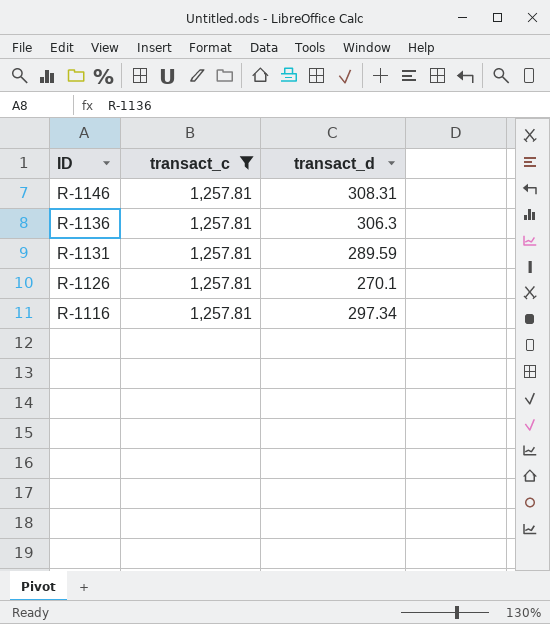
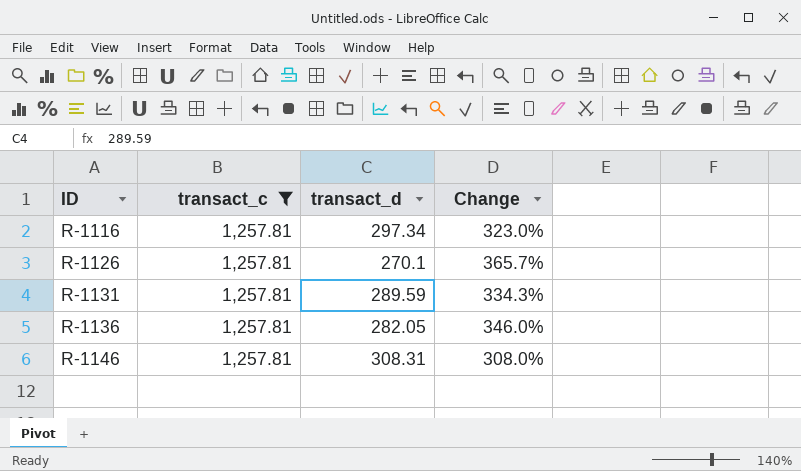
row order: ID descending -> ID ascending
column Change | formula: none -> ([transact_c] - [transact_d]) / [transact_d]
R-1136 | transact_d: 306.3 -> 282.05

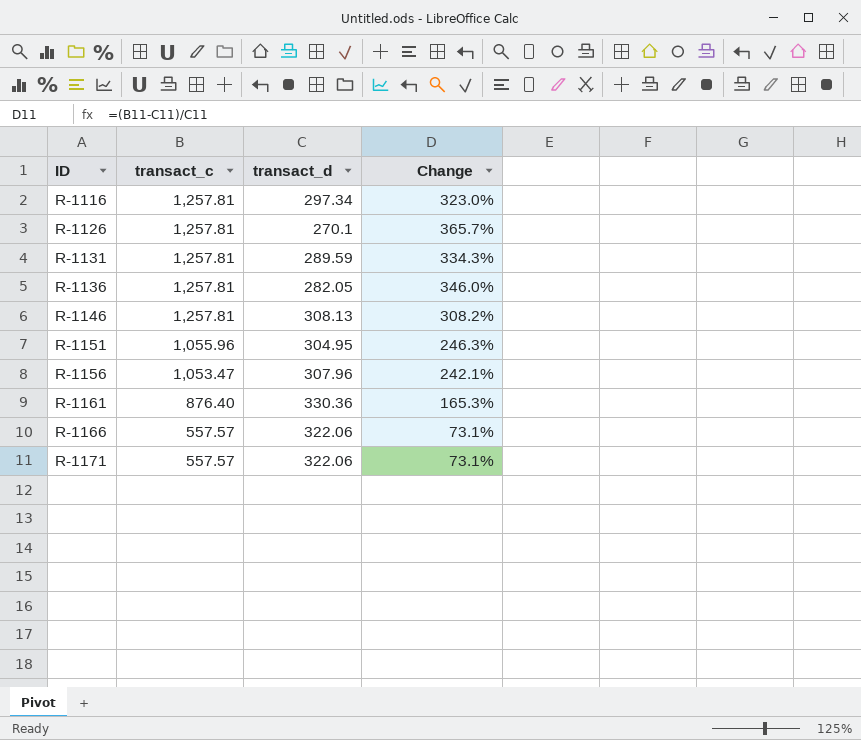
filter: transact_c = 1,257.81 -> none
R-1146 | transact_d: 308.31 -> 308.13
R-1146 | Change: 308.0% -> 308.2%

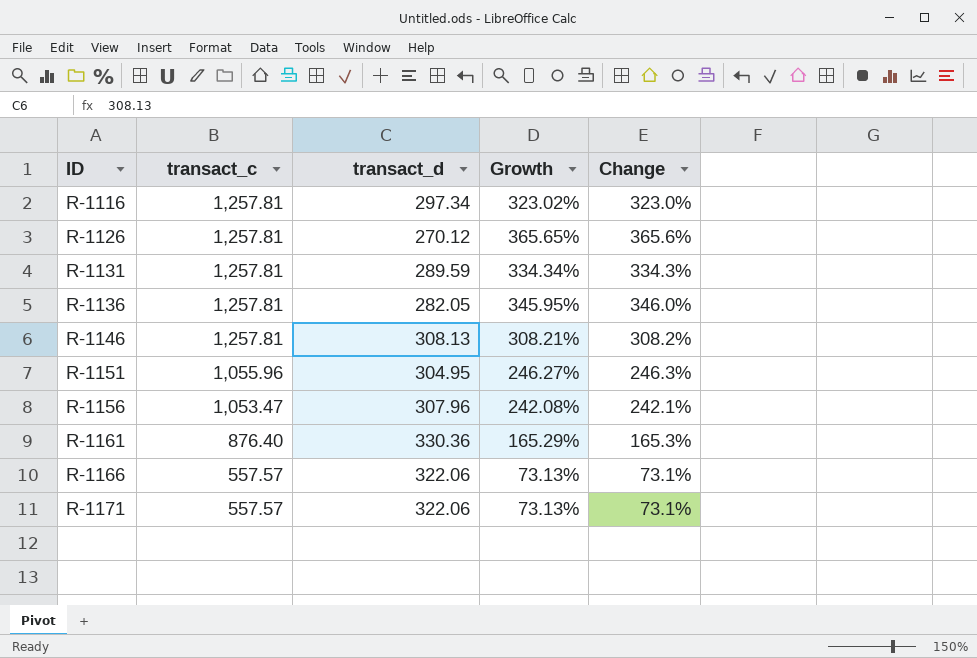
column Growth | formula: none -> ([transact_c] - [transact_d]) / [transact_d]
R-1126 | transact_d: 270.1 -> 270.12
R-1126 | Change: 365.7% -> 365.6%

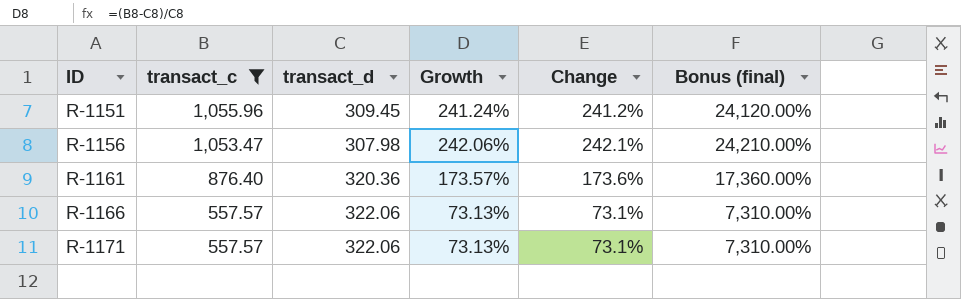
filter: none -> transact_c != 1,257.81
column Bonus (final) | formula: none -> [Change] * 100
R-1151 | transact_d: 304.95 -> 309.45
R-1151 | Growth: 246.27% -> 241.24%
R-1151 | Change: 246.3% -> 241.2%
R-1156 | transact_d: 307.96 -> 307.98
R-1156 | Growth: 242.08% -> 242.06%
R-1161 | transact_d: 330.36 -> 320.36
R-1161 | Growth: 165.29% -> 173.57%
R-1161 | Change: 165.3% -> 173.6%

